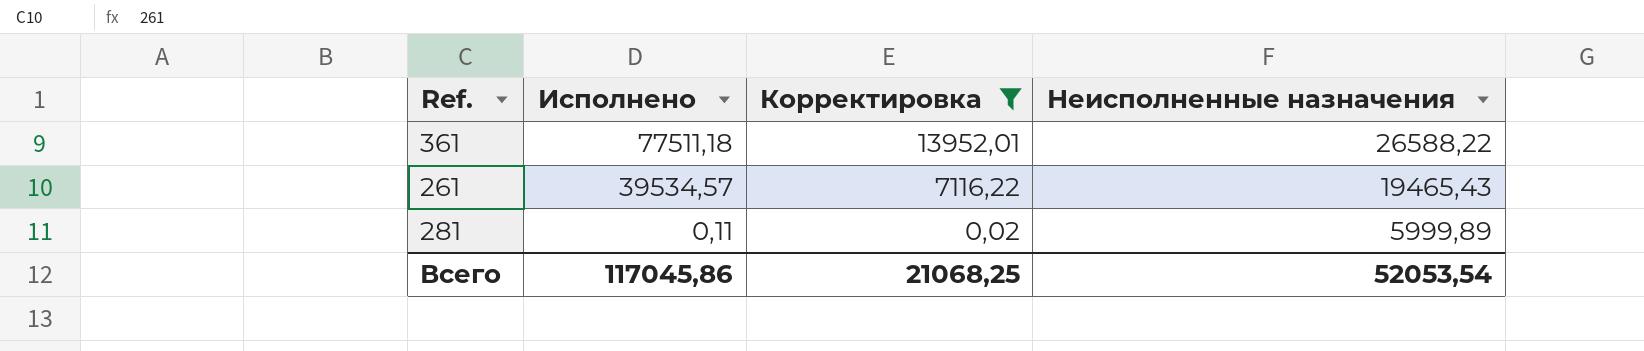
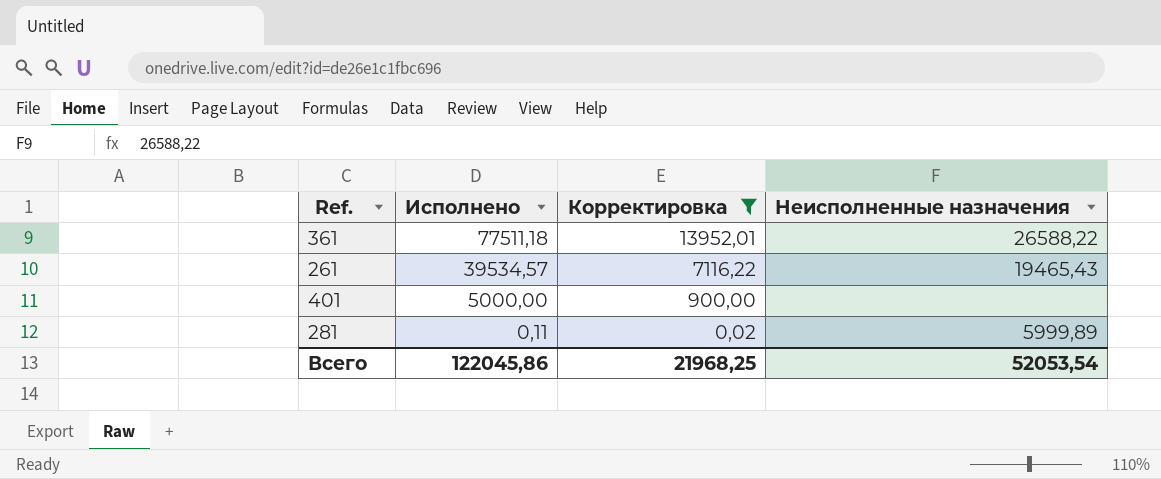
row 401: none -> 5000,00 | 900,00 | none
Всего | Исполнено: 117045,86 -> 122045,86
Всего | Корректировка: 21068,25 -> 21968,25

